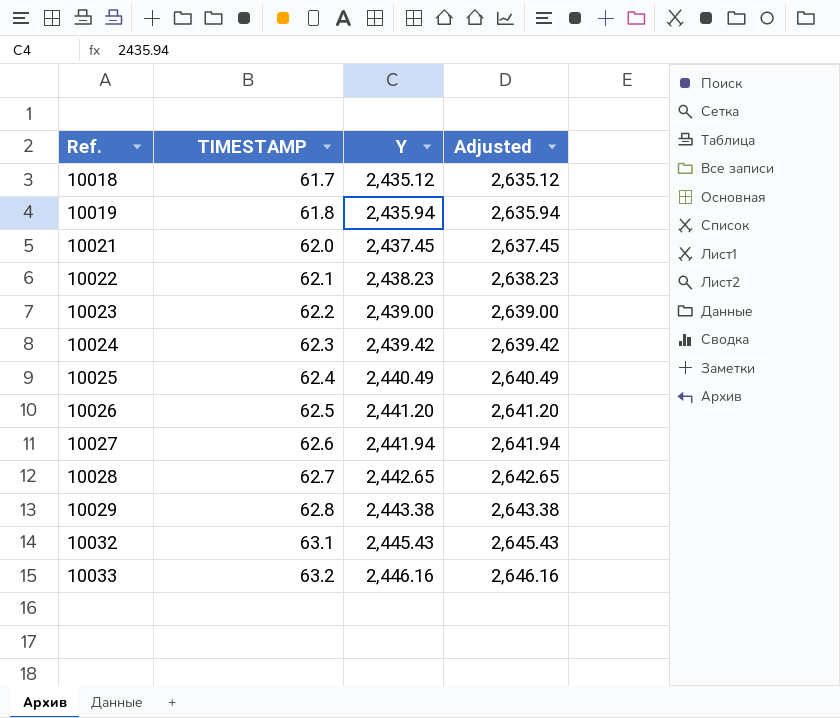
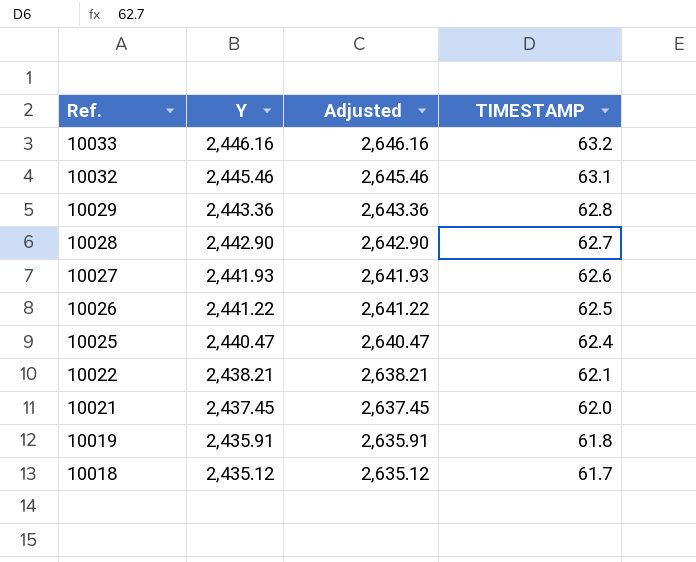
row order: Ref. ascending -> Ref. descending
column TIMESTAMP | position: 2 -> 4
row 10023: 62.2 | 2,439.00 | 2,639.00 -> none
row 10024: 62.3 | 2,439.42 | 2,639.42 -> none
10032 | Y: 2,445.43 -> 2,445.46
10032 | Adjusted: 2,645.43 -> 2,645.46
10029 | Y: 2,443.38 -> 2,443.36
10029 | Adjusted: 2,643.38 -> 2,643.36
10028 | Y: 2,442.65 -> 2,442.90
10028 | Adjusted: 2,642.65 -> 2,642.90
10027 | Y: 2,441.94 -> 2,441.93
10027 | Adjusted: 2,641.94 -> 2,641.93
10026 | Y: 2,441.20 -> 2,441.22
10026 | Adjusted: 2,641.20 -> 2,641.22
10025 | Y: 2,440.49 -> 2,440.47
10025 | Adjusted: 2,640.49 -> 2,640.47
10022 | Y: 2,438.23 -> 2,438.21
10022 | Adjusted: 2,638.23 -> 2,638.21
10019 | Y: 2,435.94 -> 2,435.91
10019 | Adjusted: 2,635.94 -> 2,635.91

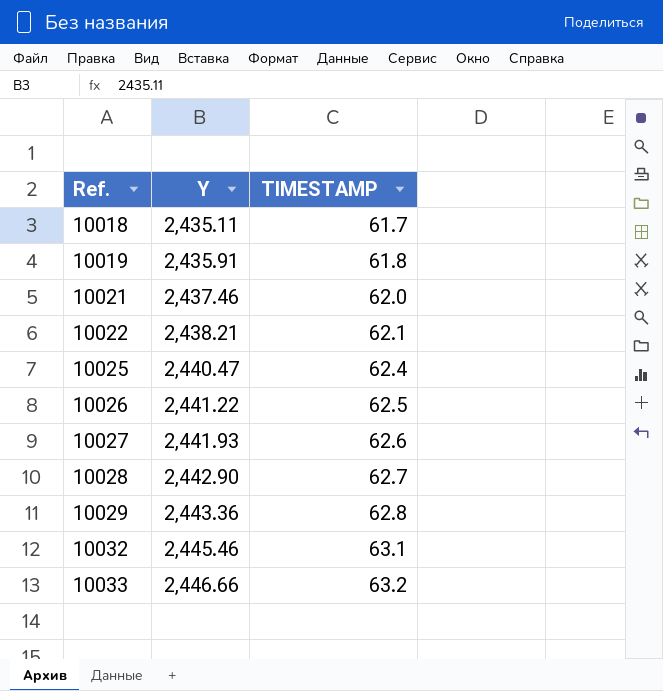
row order: Ref. descending -> Ref. ascending
column Adjusted | formula: [Y] + 200 -> none
10018 | Y: 2,435.12 -> 2,435.11
10021 | Y: 2,437.45 -> 2,437.46
10033 | Y: 2,446.16 -> 2,446.66

